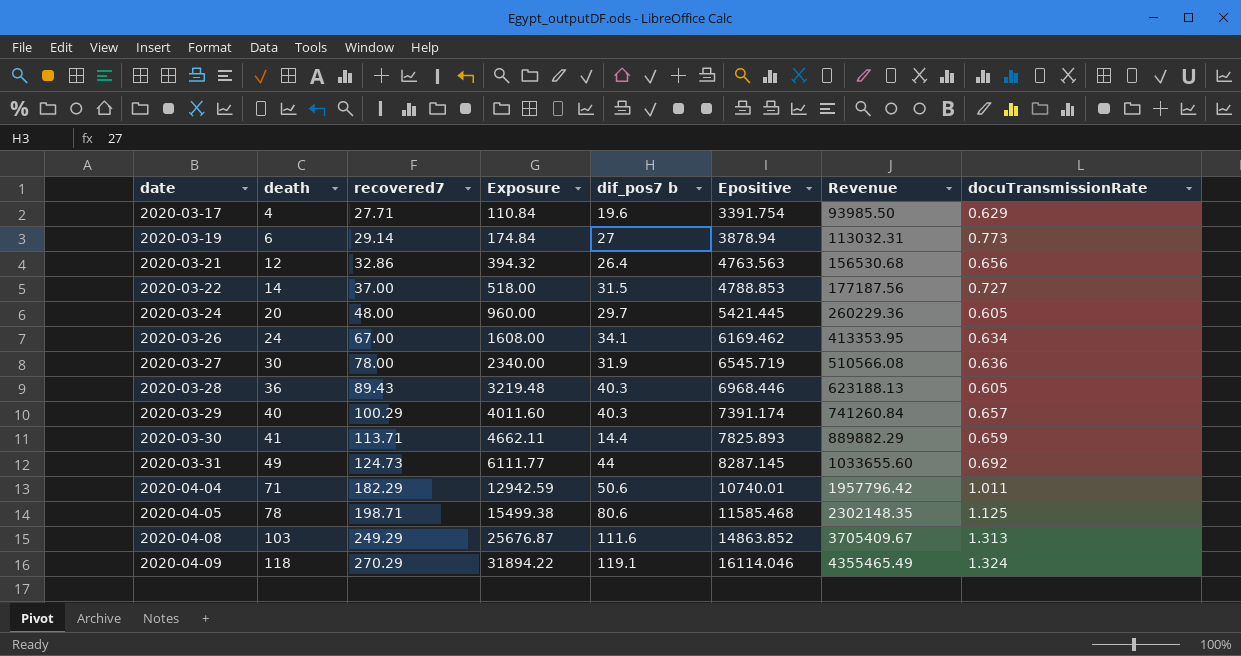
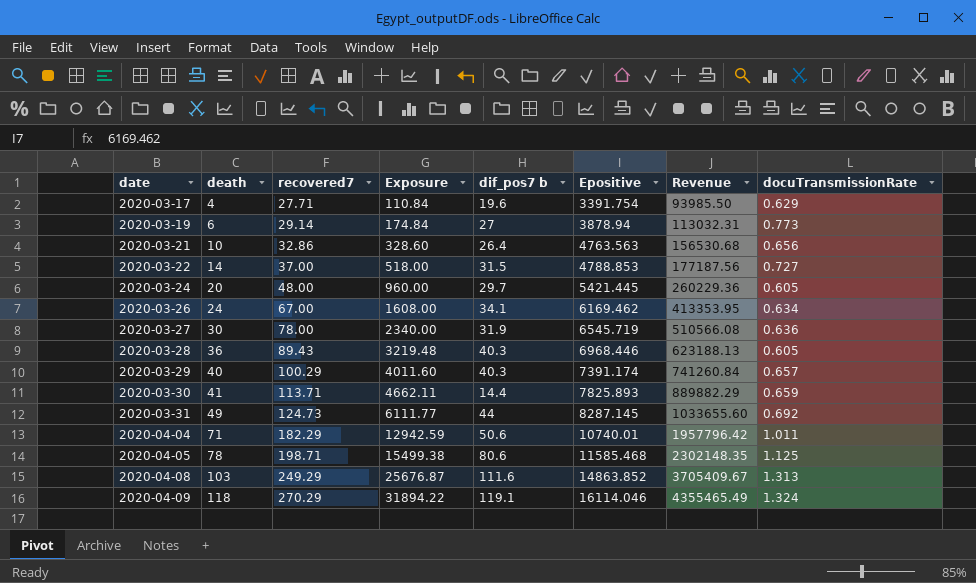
2020-03-21 | death: 12 -> 10
2020-03-21 | Exposure: 394.32 -> 328.60

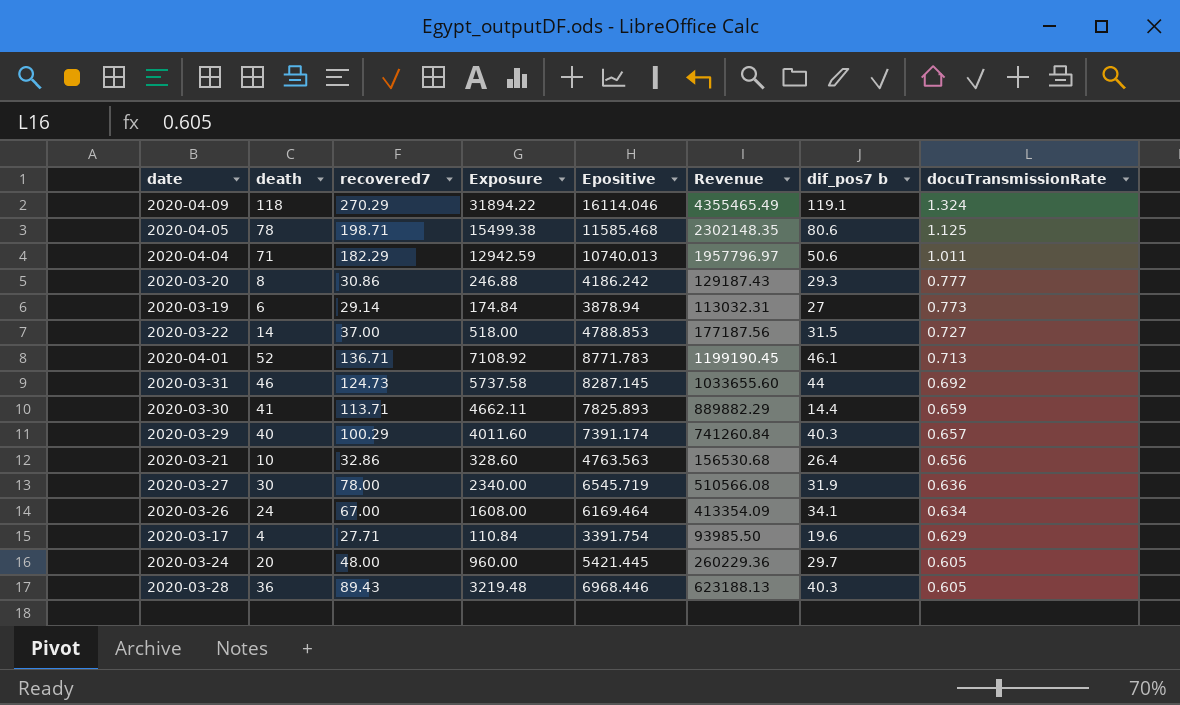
row order: date ascending -> docuTransmissionRate descending
column dif_pos7 b | position: 5 -> 7
row 2020-04-08: 103 | 249.29 | 25676.87 | 111.6 | 14863.852 | 3705409.67 | 1.313 -> none
2020-04-04 | Epositive: 10740.01 -> 10740.013
2020-04-04 | Revenue: 1957796.42 -> 1957796.97
row 2020-03-20: none -> 8 | 30.86 | 246.88 | 4186.242 | 129187.43 | 29.3 | 0.777
row 2020-04-01: none -> 52 | 136.71 | 7108.92 | 8771.783 | 1199190.45 | 46.1 | 0.713
2020-03-31 | death: 49 -> 46
2020-03-31 | Exposure: 6111.77 -> 5737.58
2020-03-26 | Epositive: 6169.462 -> 6169.464
2020-03-26 | Revenue: 413353.95 -> 413354.09

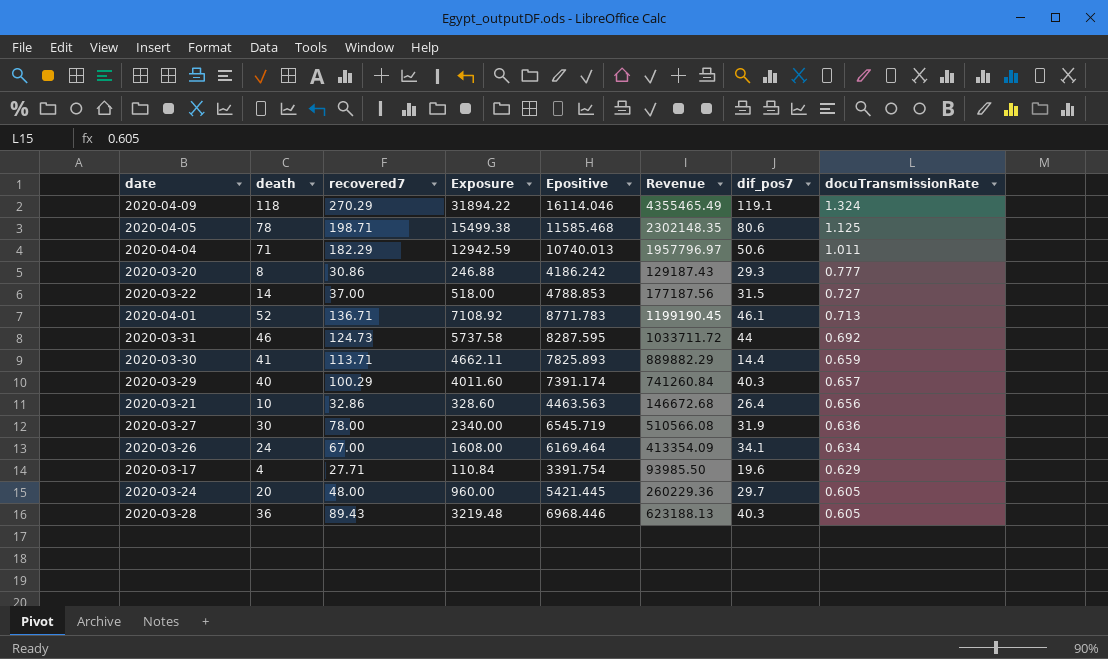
column name: dif_pos7 b -> dif_pos7
row 2020-03-19: 6 | 29.14 | 174.84 | 3878.94 | 113032.31 | 27 | 0.773 -> none
2020-03-31 | Epositive: 8287.145 -> 8287.595
2020-03-31 | Revenue: 1033655.60 -> 1033711.72
2020-03-21 | Epositive: 4763.563 -> 4463.563
2020-03-21 | Revenue: 156530.68 -> 146672.68

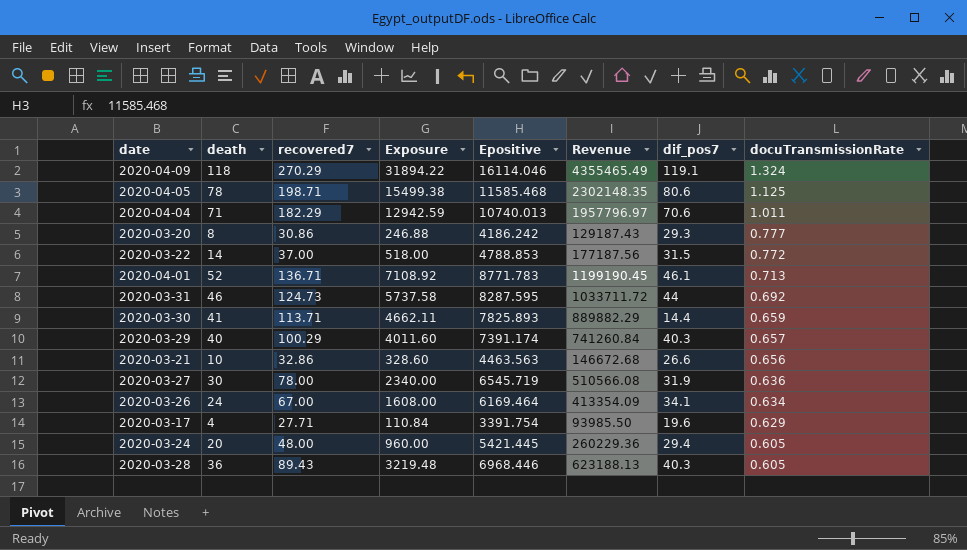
2020-04-04 | dif_pos7: 50.6 -> 70.6
2020-03-22 | docuTransmissionRate: 0.727 -> 0.772
2020-03-21 | dif_pos7: 26.4 -> 26.6
2020-03-24 | dif_pos7: 29.7 -> 29.4

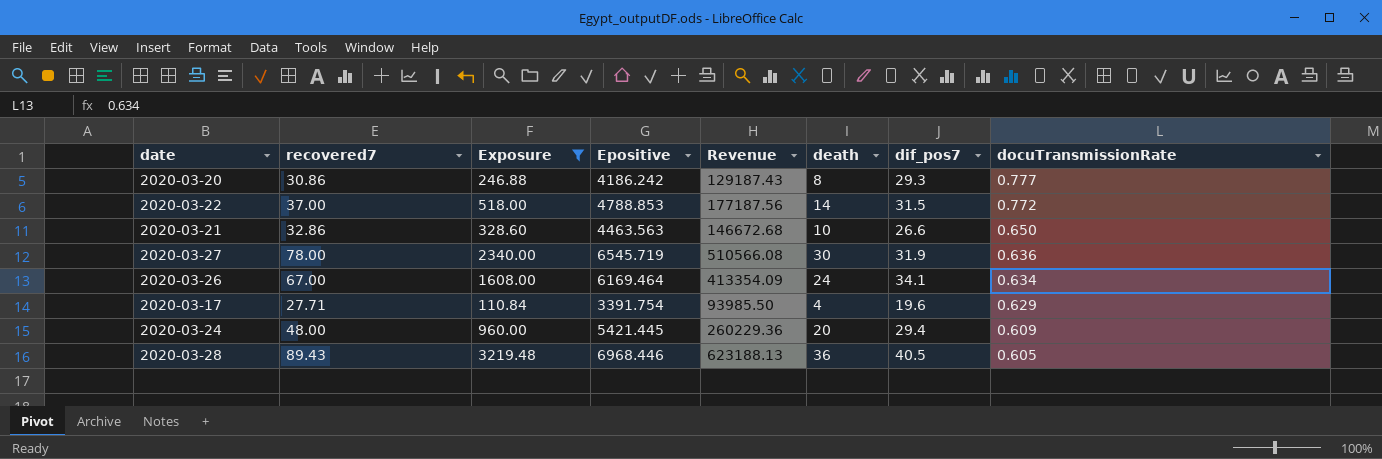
filter: none -> Exposure <= 3219.48
column death | position: 2 -> 6
2020-03-21 | docuTransmissionRate: 0.656 -> 0.650
2020-03-24 | docuTransmissionRate: 0.605 -> 0.609
2020-03-28 | dif_pos7: 40.3 -> 40.5

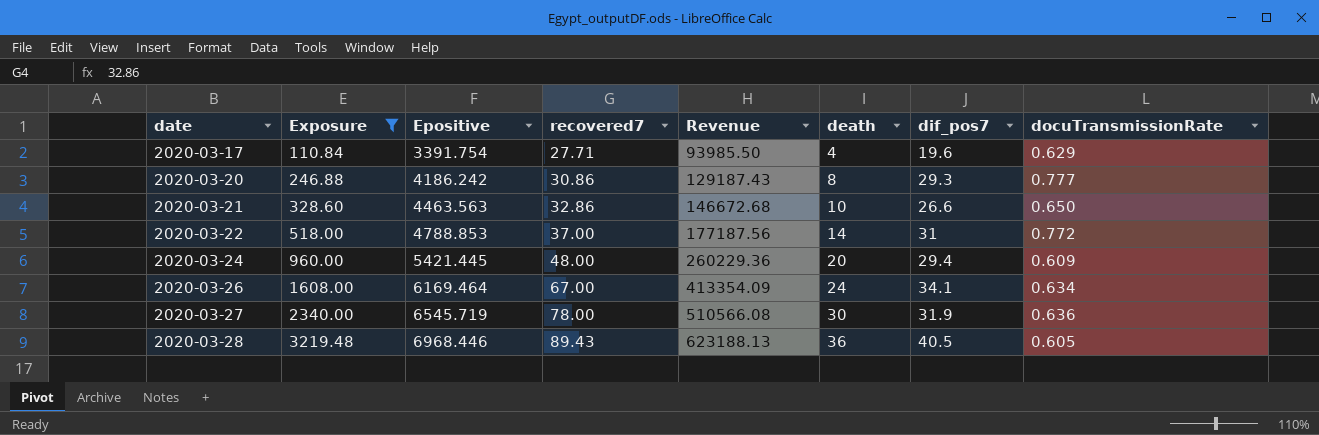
row order: docuTransmissionRate descending -> date ascending
column recovered7 | position: 2 -> 4
2020-03-22 | dif_pos7: 31.5 -> 31

